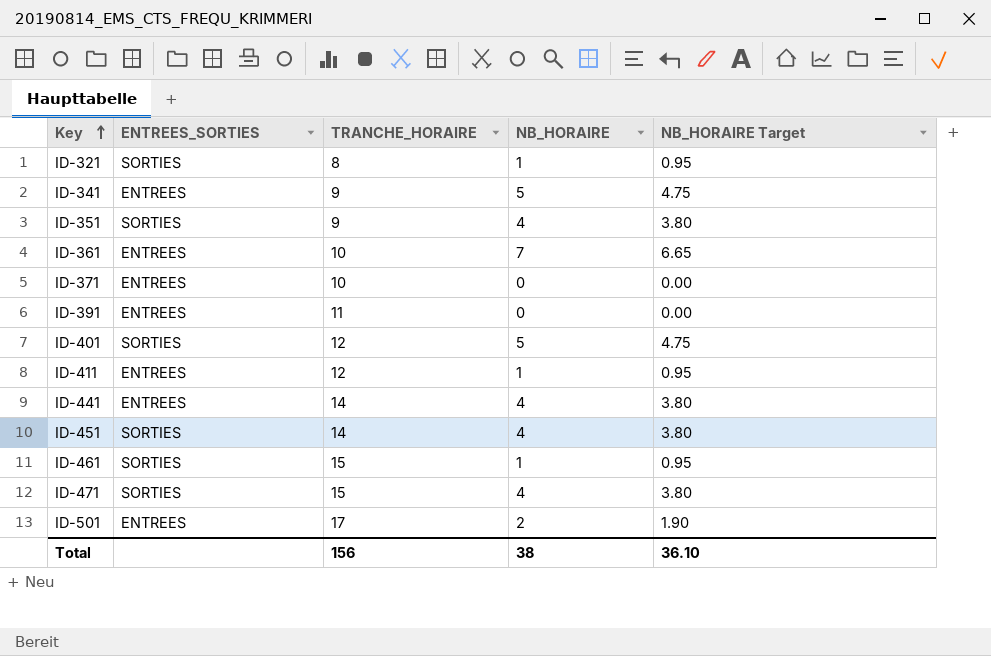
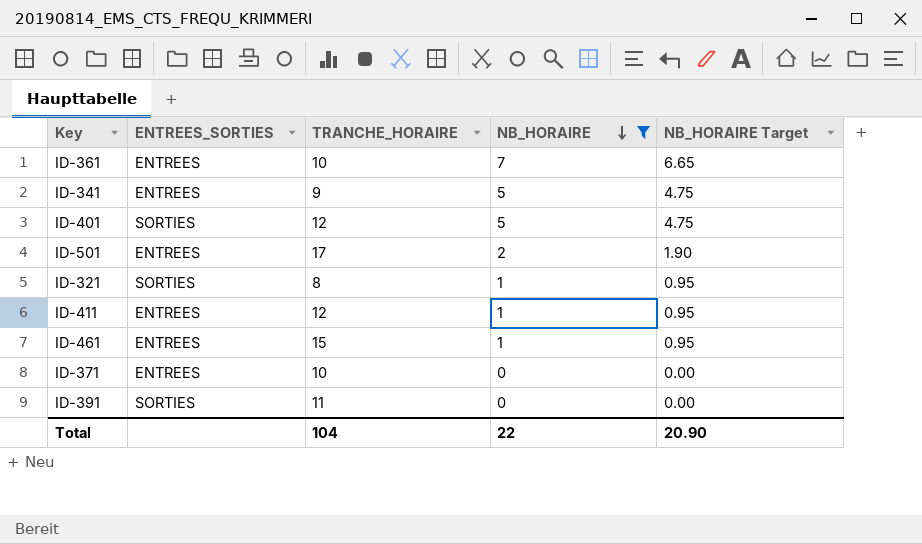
filter: none -> NB_HORAIRE != 4
row order: Key ascending -> NB_HORAIRE descending
ID-461 | ENTREES_SORTIES: SORTIES -> ENTREES
ID-391 | ENTREES_SORTIES: ENTREES -> SORTIES
Total | TRANCHE_HORAIRE: 156 -> 104
Total | NB_HORAIRE: 38 -> 22
Total | NB_HORAIRE Target: 36.10 -> 20.90

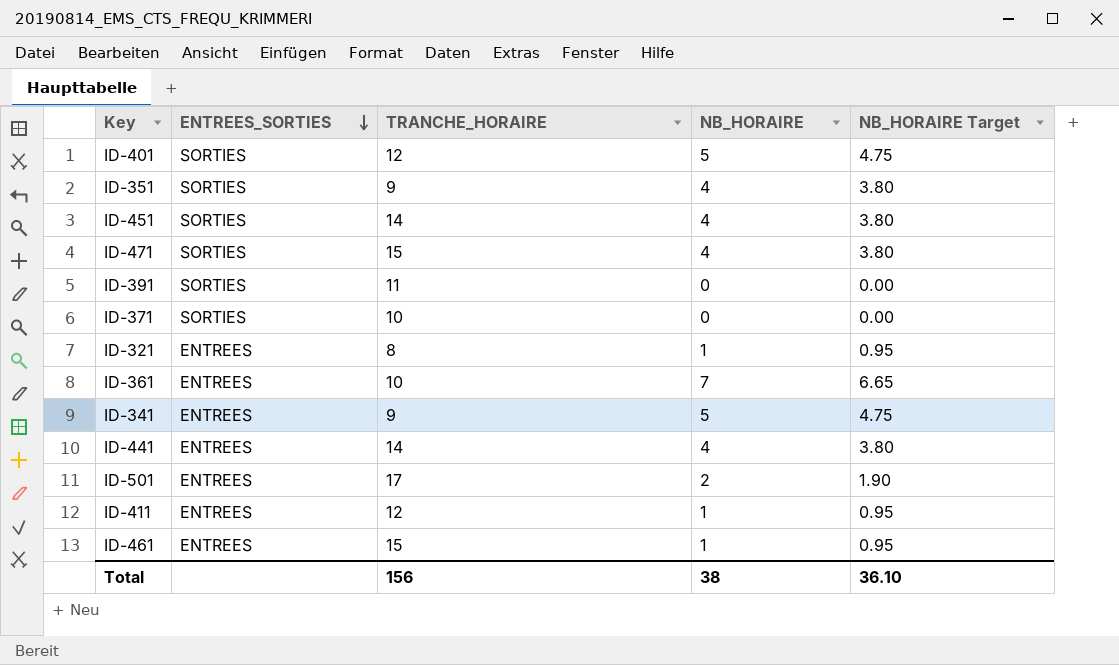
filter: NB_HORAIRE != 4 -> none
row order: NB_HORAIRE descending -> ENTREES_SORTIES descending
ID-371 | ENTREES_SORTIES: ENTREES -> SORTIES
ID-321 | ENTREES_SORTIES: SORTIES -> ENTREES
Total | TRANCHE_HORAIRE: 104 -> 156
Total | NB_HORAIRE: 22 -> 38
Total | NB_HORAIRE Target: 20.90 -> 36.10

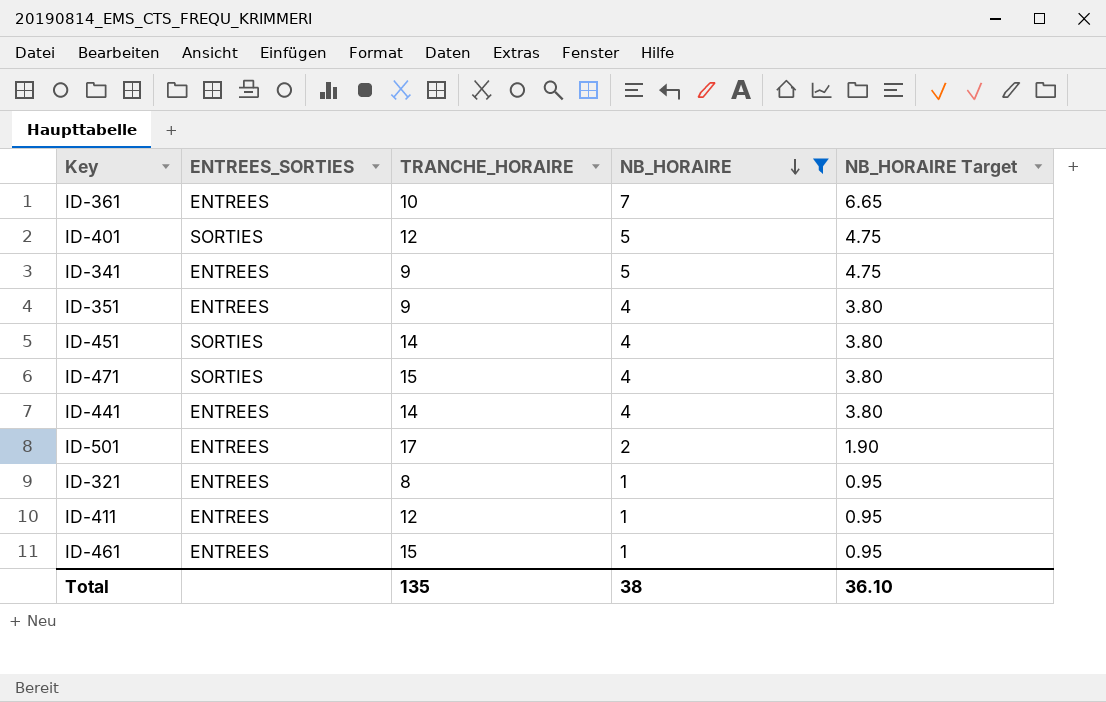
filter: none -> NB_HORAIRE != 0
row order: ENTREES_SORTIES descending -> NB_HORAIRE descending
ID-351 | ENTREES_SORTIES: SORTIES -> ENTREES
Total | TRANCHE_HORAIRE: 156 -> 135

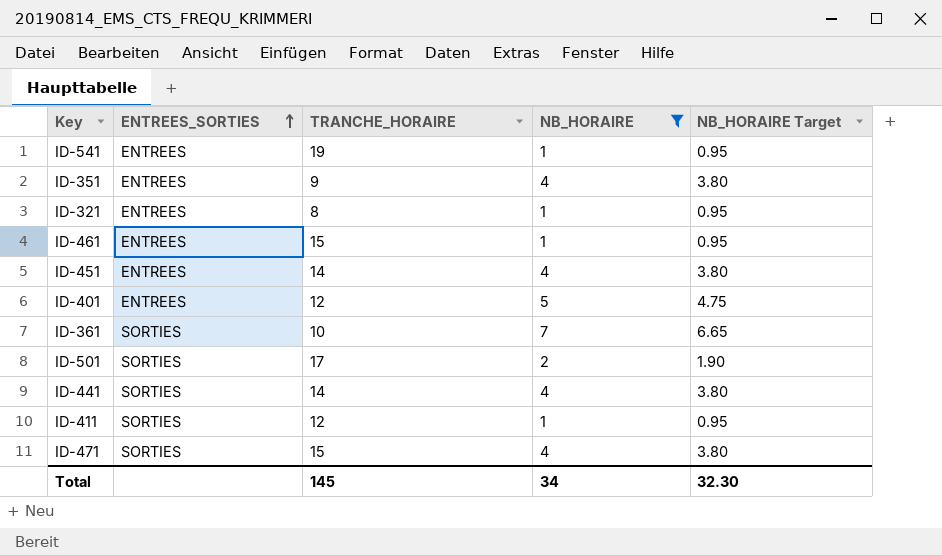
row order: NB_HORAIRE descending -> ENTREES_SORTIES ascending
row ID-341: ENTREES | 9 | 5 | 4.75 -> none
row ID-541: none -> ENTREES | 19 | 1 | 0.95
ID-451 | ENTREES_SORTIES: SORTIES -> ENTREES
ID-401 | ENTREES_SORTIES: SORTIES -> ENTREES
ID-361 | ENTREES_SORTIES: ENTREES -> SORTIES
ID-501 | ENTREES_SORTIES: ENTREES -> SORTIES
ID-441 | ENTREES_SORTIES: ENTREES -> SORTIES
ID-411 | ENTREES_SORTIES: ENTREES -> SORTIES
Total | TRANCHE_HORAIRE: 135 -> 145
Total | NB_HORAIRE: 38 -> 34
Total | NB_HORAIRE Target: 36.10 -> 32.30

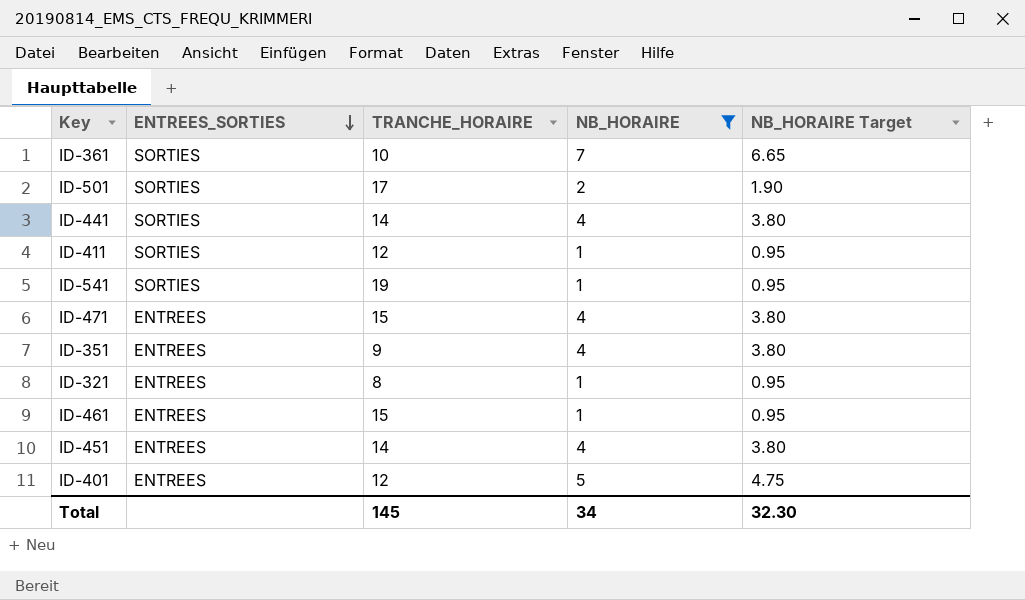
row order: ENTREES_SORTIES ascending -> ENTREES_SORTIES descending
ID-541 | ENTREES_SORTIES: ENTREES -> SORTIES
ID-471 | ENTREES_SORTIES: SORTIES -> ENTREES

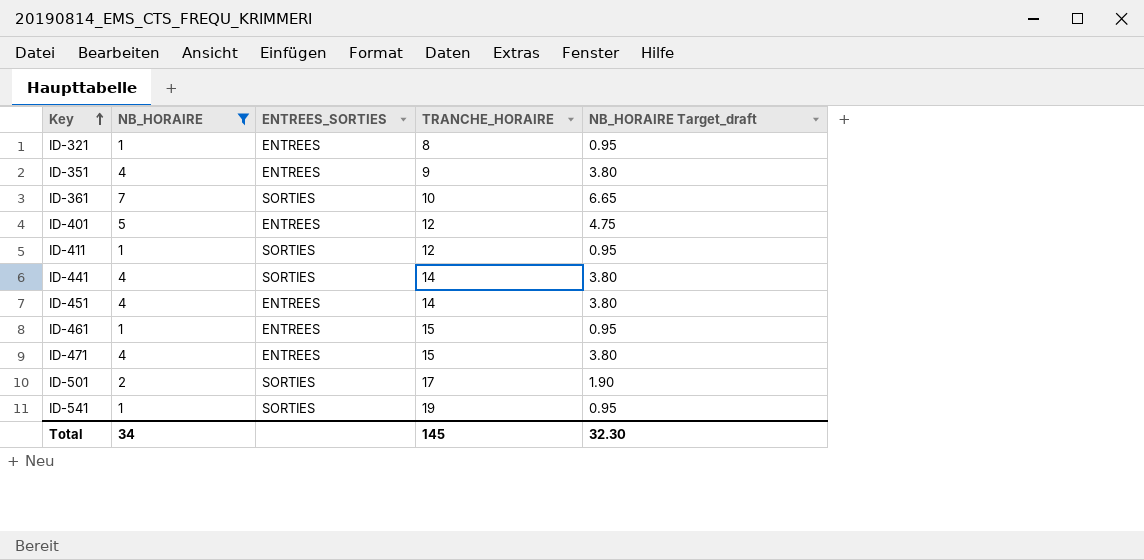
row order: ENTREES_SORTIES descending -> Key ascending
column NB_HORAIRE | position: 4 -> 2
column name: NB_HORAIRE Target -> NB_HORAIRE Target_draft

